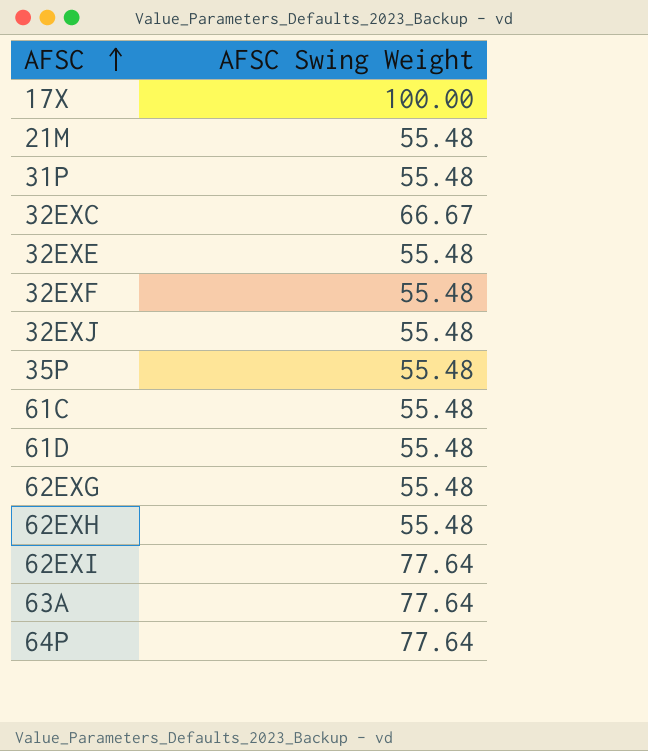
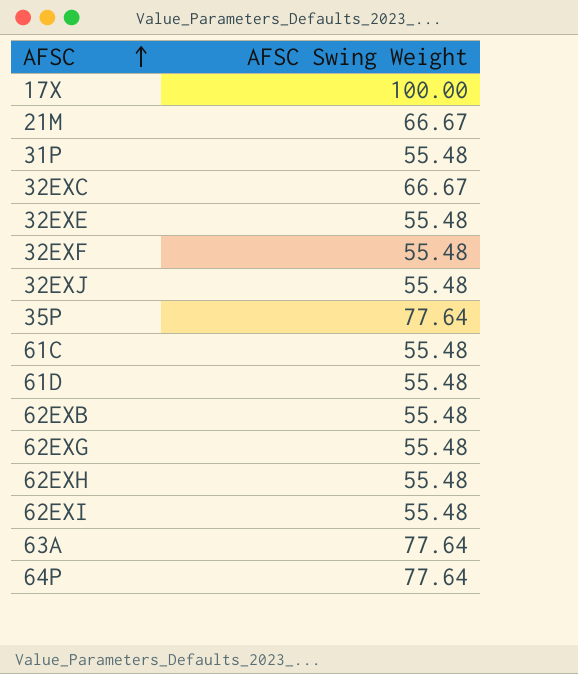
21M | AFSC Swing Weight: 55.48 -> 66.67
35P | AFSC Swing Weight: 55.48 -> 77.64
row 62EXB: none -> 55.48
62EXI | AFSC Swing Weight: 77.64 -> 55.48

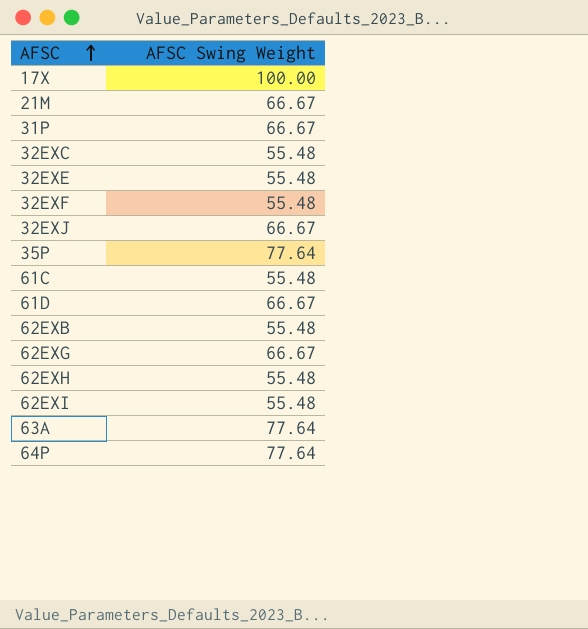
31P | AFSC Swing Weight: 55.48 -> 66.67
32EXC | AFSC Swing Weight: 66.67 -> 55.48
32EXJ | AFSC Swing Weight: 55.48 -> 66.67
61D | AFSC Swing Weight: 55.48 -> 66.67
62EXG | AFSC Swing Weight: 55.48 -> 66.67

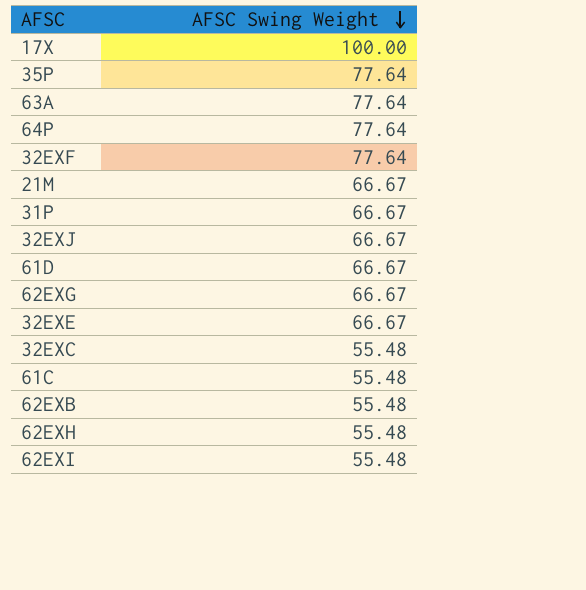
row order: AFSC ascending -> AFSC Swing Weight descending
32EXF | AFSC Swing Weight: 55.48 -> 77.64
32EXE | AFSC Swing Weight: 55.48 -> 66.67

